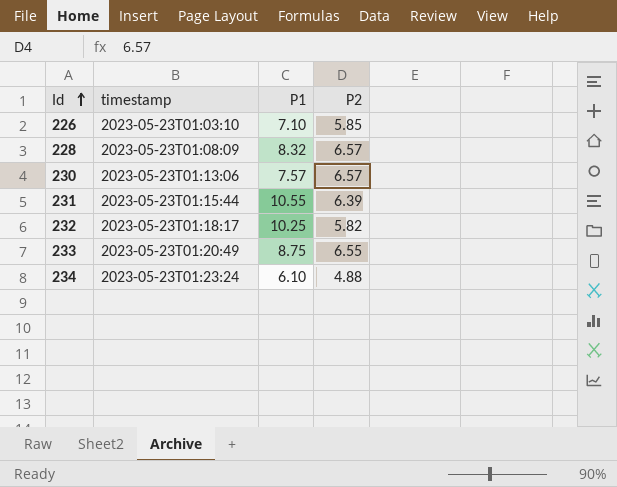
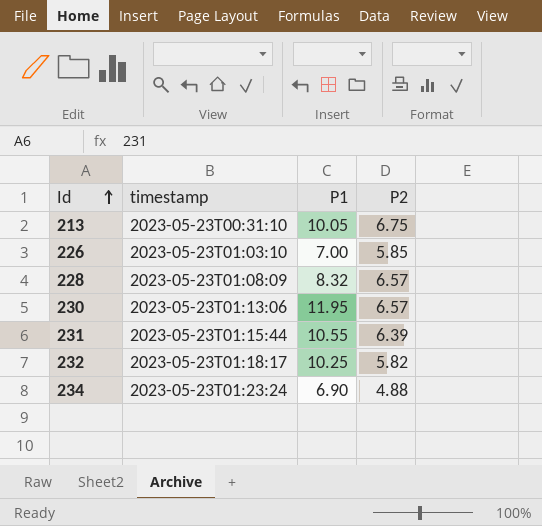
row 233: 2023-05-23T01:20:49 | 8.75 | 6.55 -> none
row 213: none -> 2023-05-23T00:31:10 | 10.05 | 6.75
226 | P1: 7.10 -> 7.00
230 | P1: 7.57 -> 11.95
234 | P1: 6.10 -> 6.90

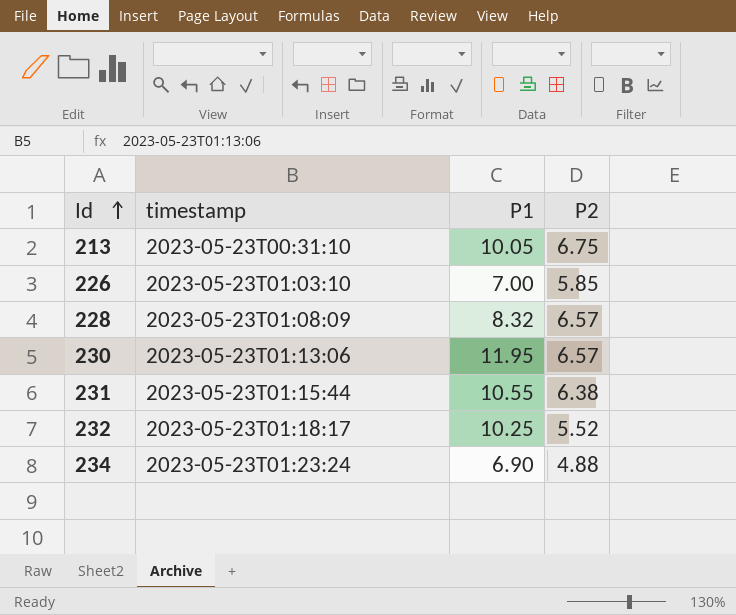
231 | P2: 6.39 -> 6.38
232 | P2: 5.82 -> 5.52

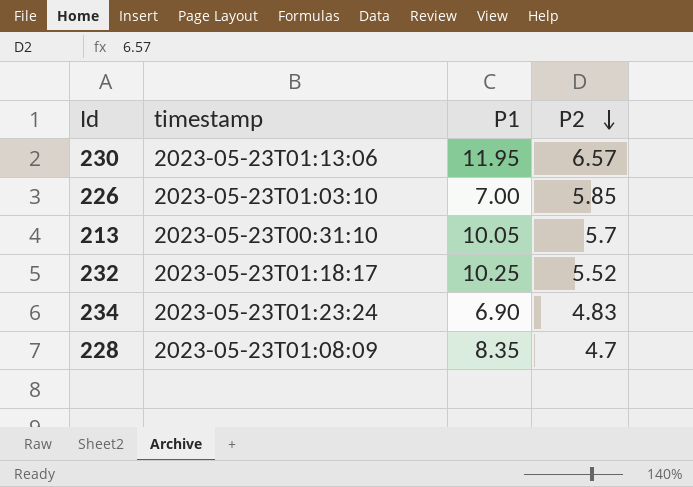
row order: Id ascending -> P2 descending
row 231: 2023-05-23T01:15:44 | 10.55 | 6.38 -> none
213 | P2: 6.75 -> 5.7
234 | P2: 4.88 -> 4.83
228 | P1: 8.32 -> 8.35
228 | P2: 6.57 -> 4.7

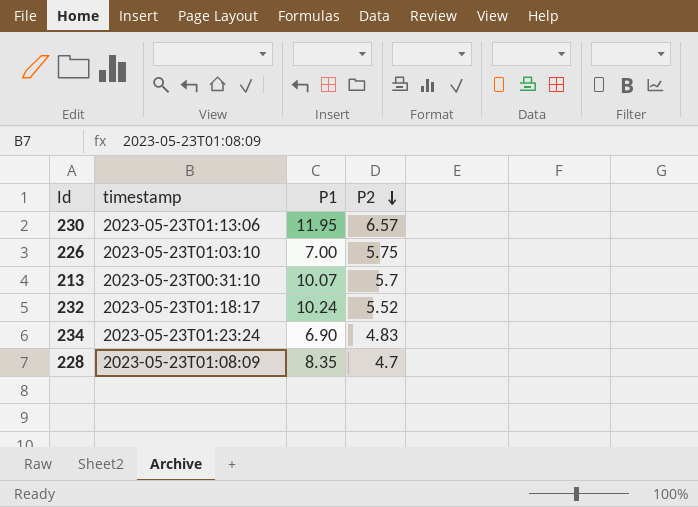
226 | P2: 5.85 -> 5.75
213 | P1: 10.05 -> 10.07
232 | P1: 10.25 -> 10.24

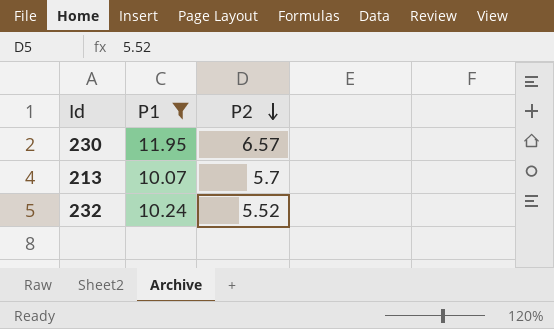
filter: none -> P1 >= 10.07
column timestamp | position: 2 -> none

